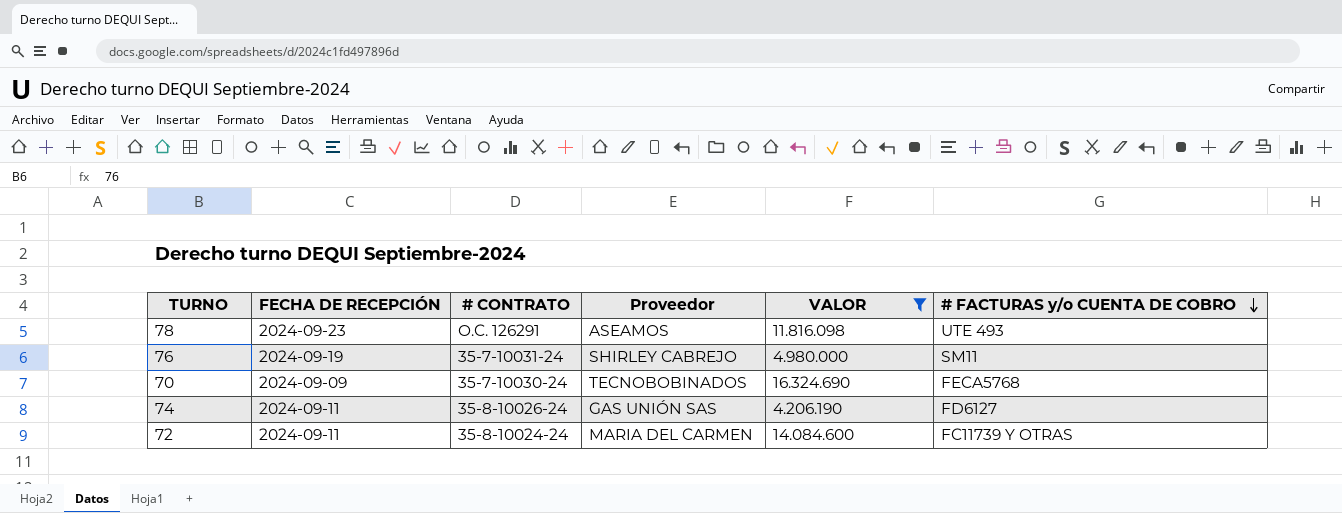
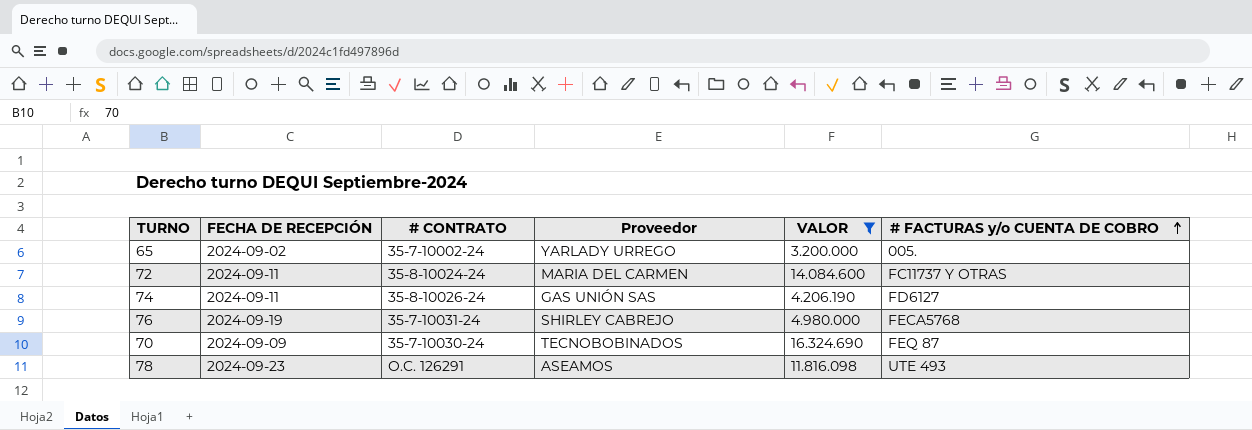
row order: # FACTURAS y/o CUENTA DE COBRO descending -> # FACTURAS y/o CUENTA DE COBRO ascending
row 65: none -> 2024-09-02 | 35-7-10002-24 | YARLADY URREGO | 3.200.000 | 005.
72 | # FACTURAS y/o CUENTA DE COBRO: FC11739 Y OTRAS -> FC11737 Y OTRAS
76 | # FACTURAS y/o CUENTA DE COBRO: SM11 -> FECA5768
70 | # FACTURAS y/o CUENTA DE COBRO: FECA5768 -> FEQ 87

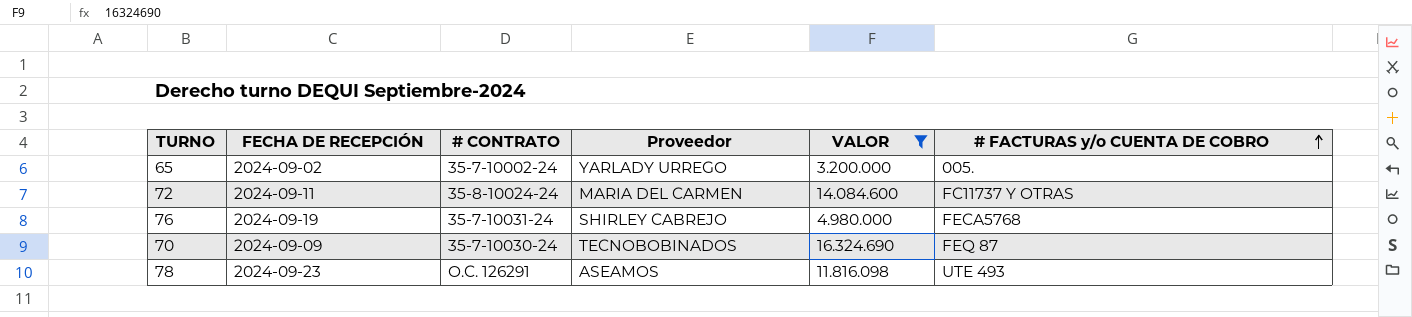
row 74: 2024-09-11 | 35-8-10026-24 | GAS UNIÓN SAS | 4.206.190 | FD6127 -> none

